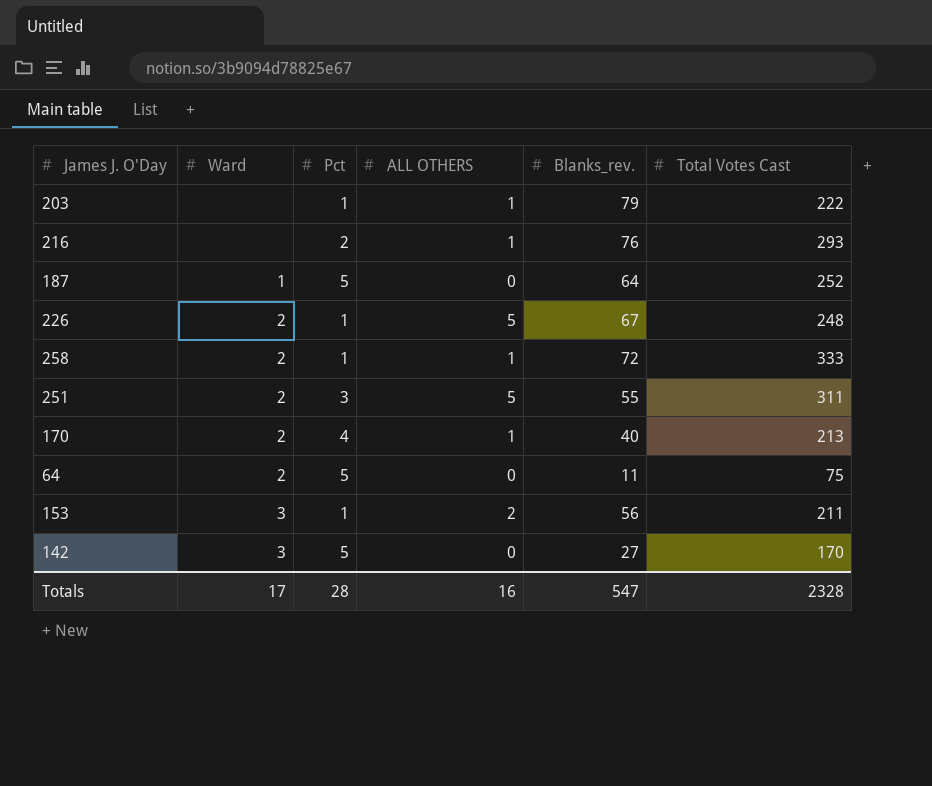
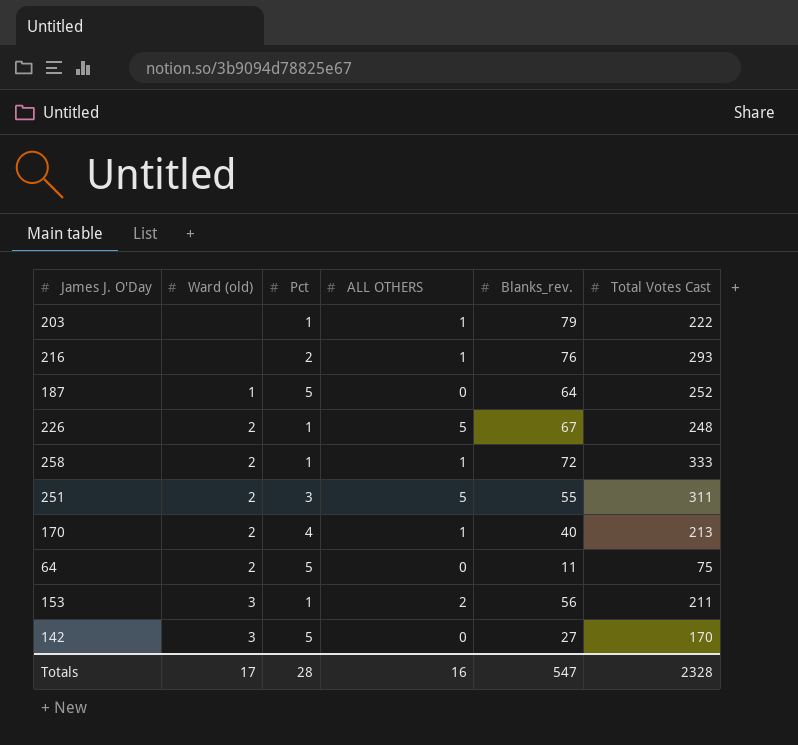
column name: Ward -> Ward (old)

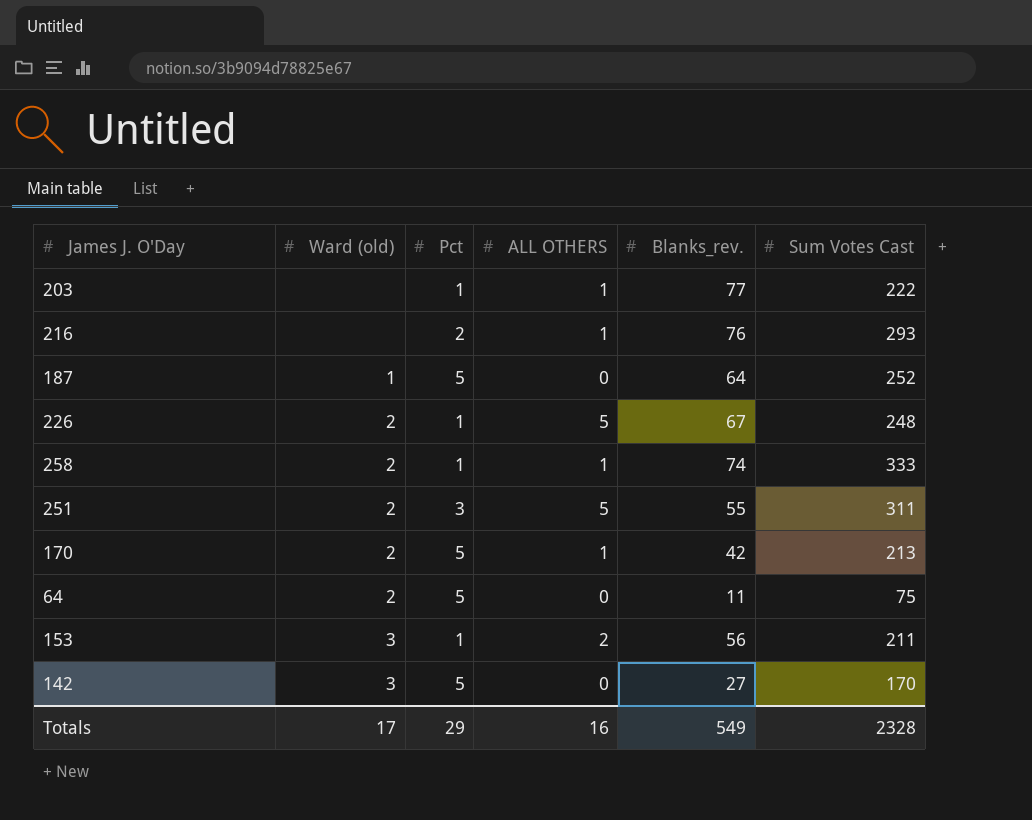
column name: Total Votes Cast -> Sum Votes Cast
203 | Blanks_rev.: 79 -> 77
258 | Blanks_rev.: 72 -> 74
170 | Pct: 4 -> 5
170 | Blanks_rev.: 40 -> 42
Totals | Pct: 28 -> 29
Totals | Blanks_rev.: 547 -> 549

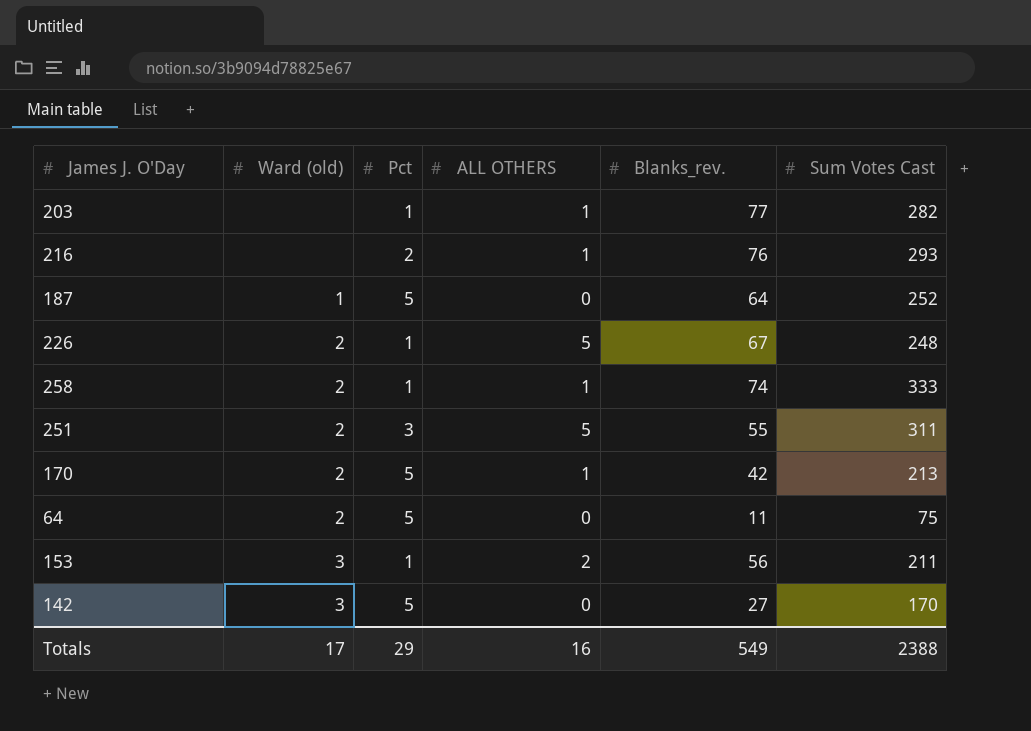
203 | Sum Votes Cast: 222 -> 282
Totals | Sum Votes Cast: 2328 -> 2388

